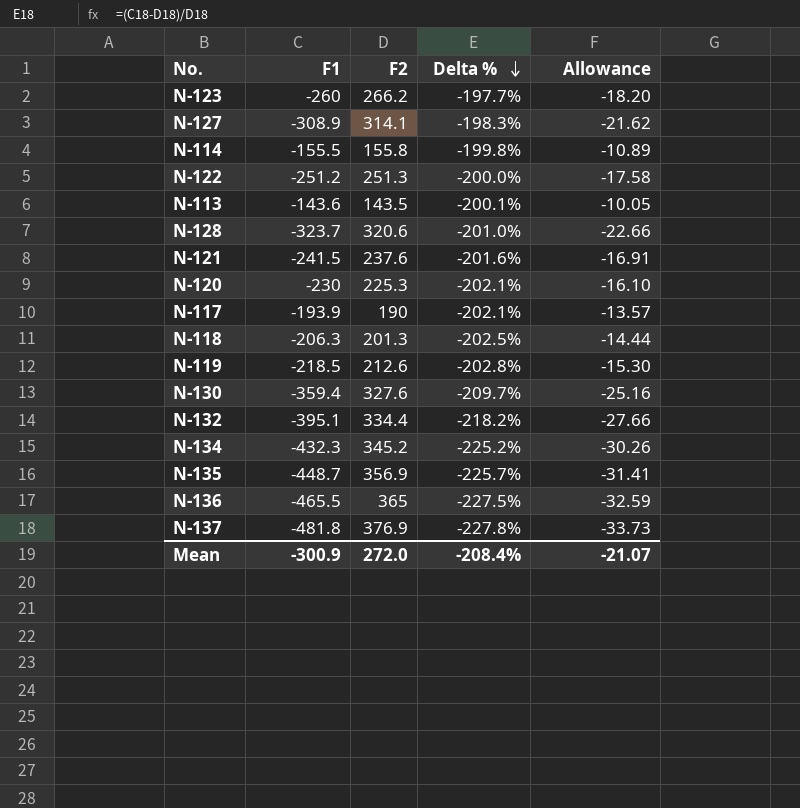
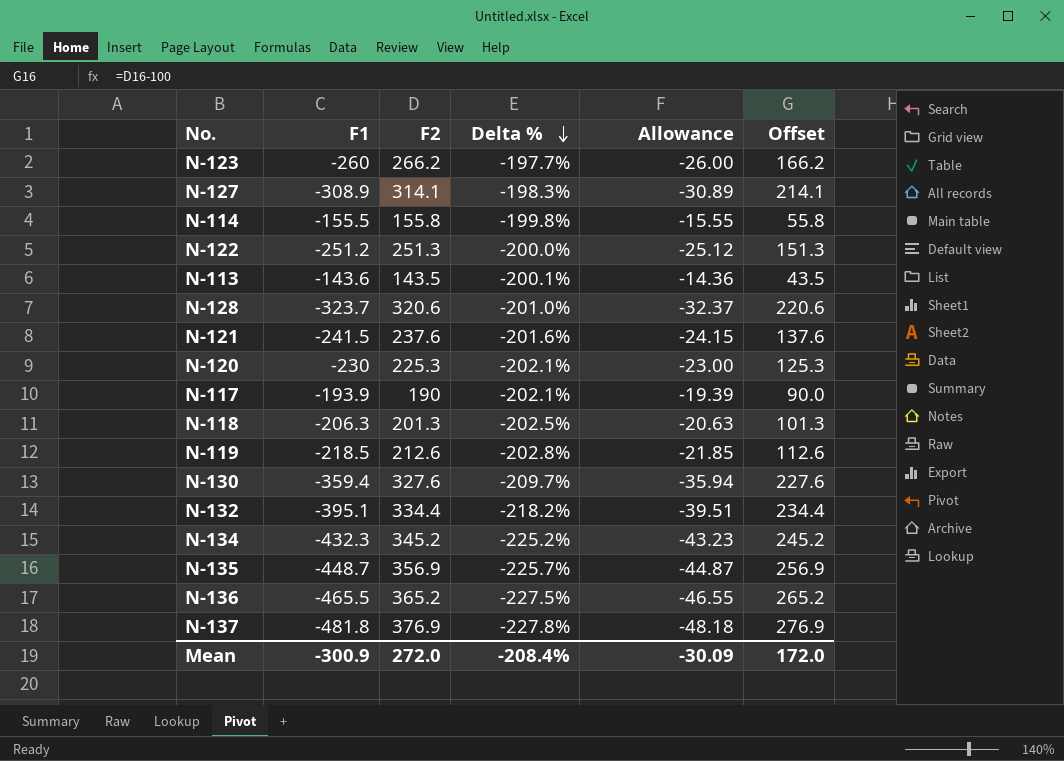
column Allowance | formula: [F1] * 0.07 -> [F1] * 0.1
column Offset | formula: none -> [F2] - 100
N-136 | F2: 365 -> 365.2
Mean | Allowance: -21.07 -> -30.09

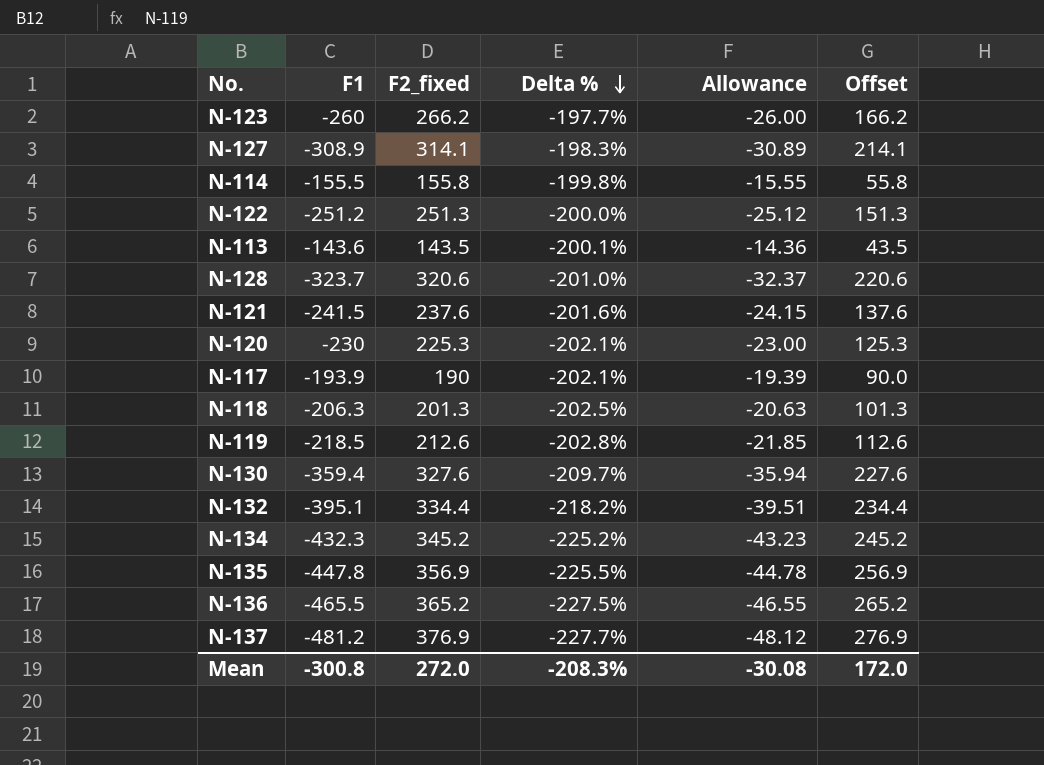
column name: F2 -> F2_fixed
N-135 | F1: -448.7 -> -447.8
N-135 | Delta %: -225.7% -> -225.5%
N-135 | Allowance: -44.87 -> -44.78
N-137 | F1: -481.8 -> -481.2
N-137 | Delta %: -227.8% -> -227.7%
N-137 | Allowance: -48.18 -> -48.12
Mean | F1: -300.9 -> -300.8
Mean | Delta %: -208.4% -> -208.3%
Mean | Allowance: -30.09 -> -30.08

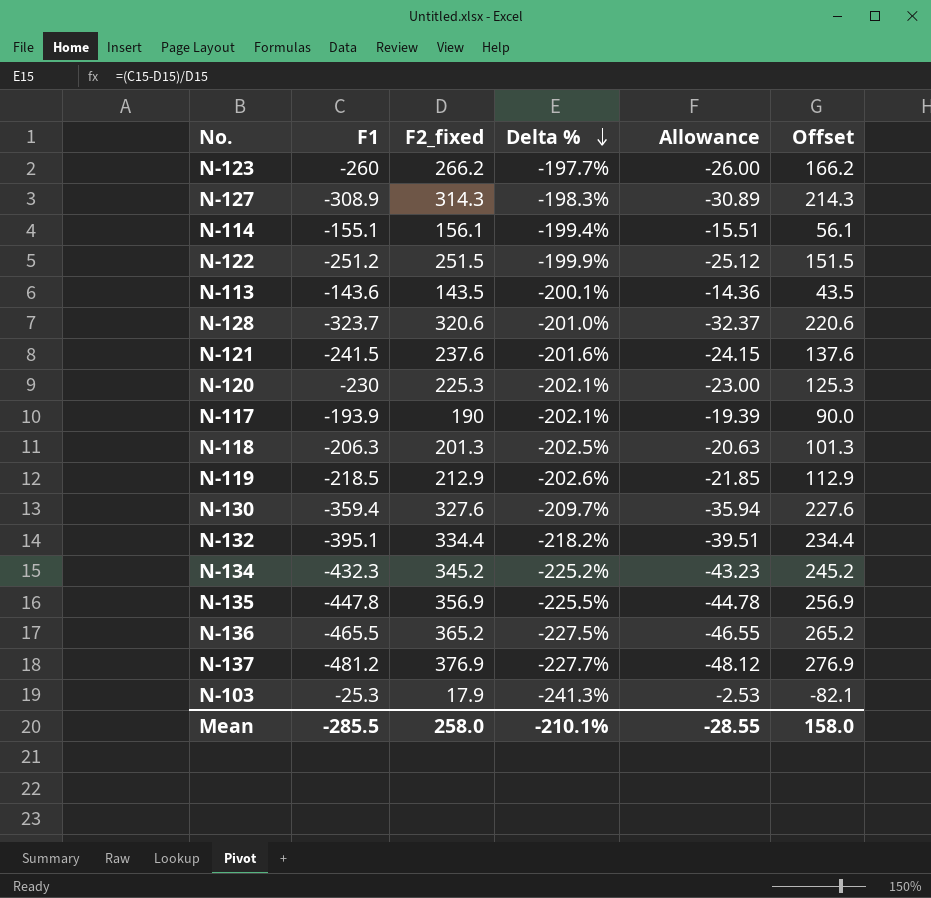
N-127 | F2_fixed: 314.1 -> 314.3
N-127 | Offset: 214.1 -> 214.3
N-114 | F1: -155.5 -> -155.1
N-114 | F2_fixed: 155.8 -> 156.1
N-114 | Delta %: -199.8% -> -199.4%
N-114 | Allowance: -15.55 -> -15.51
N-114 | Offset: 55.8 -> 56.1
N-122 | F2_fixed: 251.3 -> 251.5
N-122 | Delta %: -200.0% -> -199.9%
N-122 | Offset: 151.3 -> 151.5
N-119 | F2_fixed: 212.6 -> 212.9
N-119 | Delta %: -202.8% -> -202.6%
N-119 | Offset: 112.6 -> 112.9
row N-103: none -> -25.3 | 17.9 | -241.3% | -2.53 | -82.1
Mean | F1: -300.8 -> -285.5
Mean | F2_fixed: 272.0 -> 258.0
Mean | Delta %: -208.3% -> -210.1%
Mean | Allowance: -30.08 -> -28.55
Mean | Offset: 172.0 -> 158.0

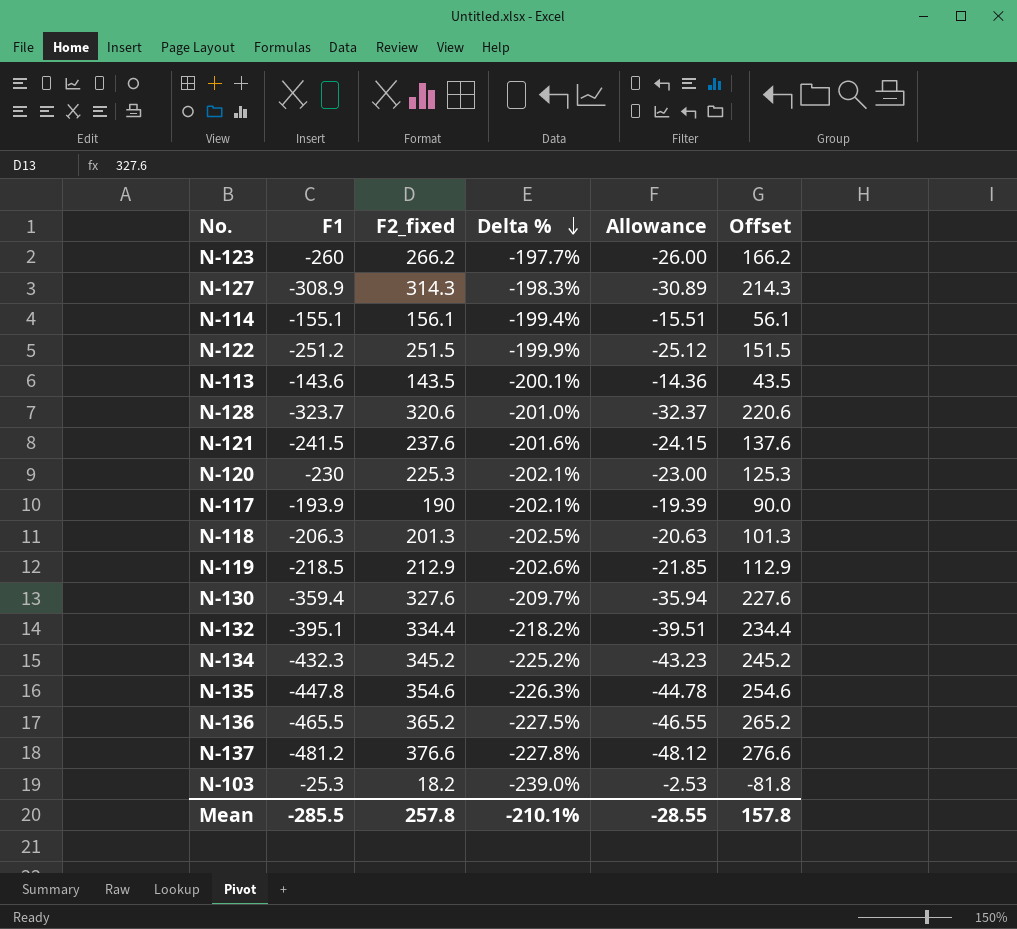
N-135 | F2_fixed: 356.9 -> 354.6
N-135 | Delta %: -225.5% -> -226.3%
N-135 | Offset: 256.9 -> 254.6
N-137 | F2_fixed: 376.9 -> 376.6
N-137 | Delta %: -227.7% -> -227.8%
N-137 | Offset: 276.9 -> 276.6
N-103 | F2_fixed: 17.9 -> 18.2
N-103 | Delta %: -241.3% -> -239.0%
N-103 | Offset: -82.1 -> -81.8
Mean | F2_fixed: 258.0 -> 257.8
Mean | Offset: 158.0 -> 157.8

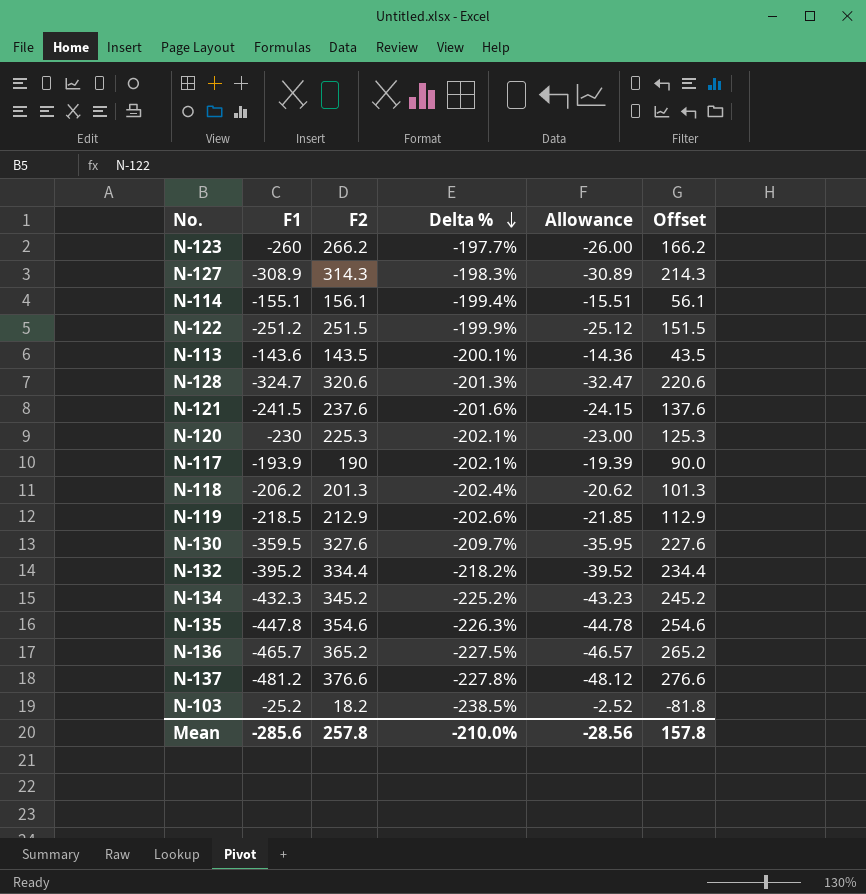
column name: F2_fixed -> F2
N-128 | F1: -323.7 -> -324.7
N-128 | Delta %: -201.0% -> -201.3%
N-128 | Allowance: -32.37 -> -32.47
N-118 | F1: -206.3 -> -206.2
N-118 | Delta %: -202.5% -> -202.4%
N-118 | Allowance: -20.63 -> -20.62
N-130 | F1: -359.4 -> -359.5
N-130 | Allowance: -35.94 -> -35.95
N-132 | F1: -395.1 -> -395.2
N-132 | Allowance: -39.51 -> -39.52
N-136 | F1: -465.5 -> -465.7
N-136 | Allowance: -46.55 -> -46.57
N-103 | F1: -25.3 -> -25.2
N-103 | Delta %: -239.0% -> -238.5%
N-103 | Allowance: -2.53 -> -2.52
Mean | F1: -285.5 -> -285.6
Mean | Delta %: -210.1% -> -210.0%
Mean | Allowance: -28.55 -> -28.56

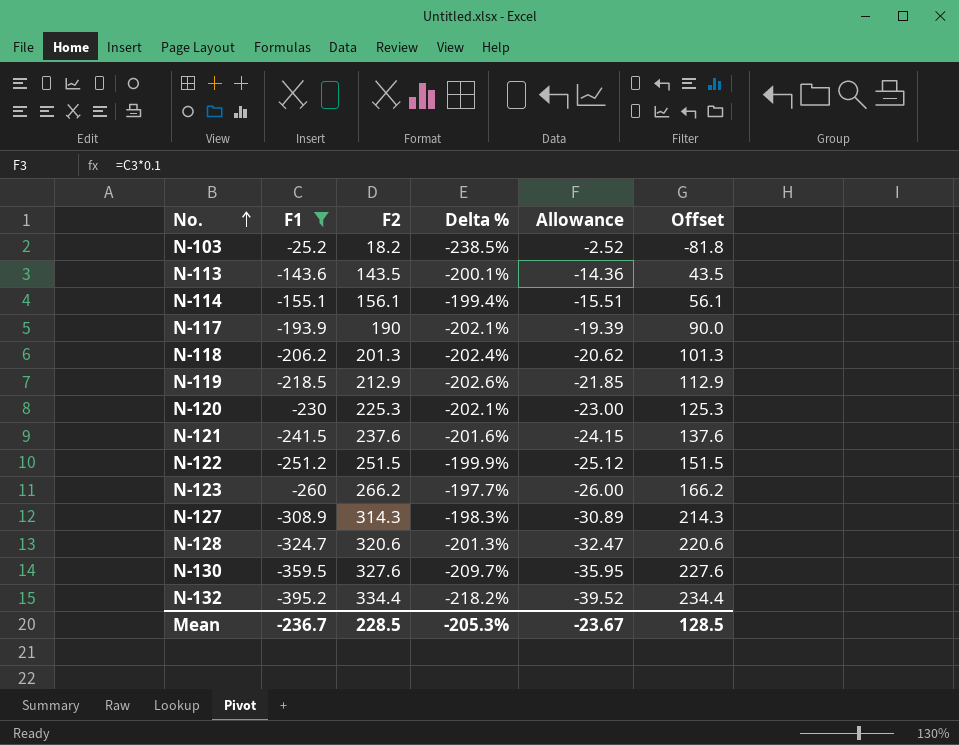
filter: none -> F1 >= -395.2
row order: Delta % descending -> No. ascending
Mean | F1: -285.6 -> -236.7
Mean | F2: 257.8 -> 228.5
Mean | Delta %: -210.0% -> -205.3%
Mean | Allowance: -28.56 -> -23.67
Mean | Offset: 157.8 -> 128.5

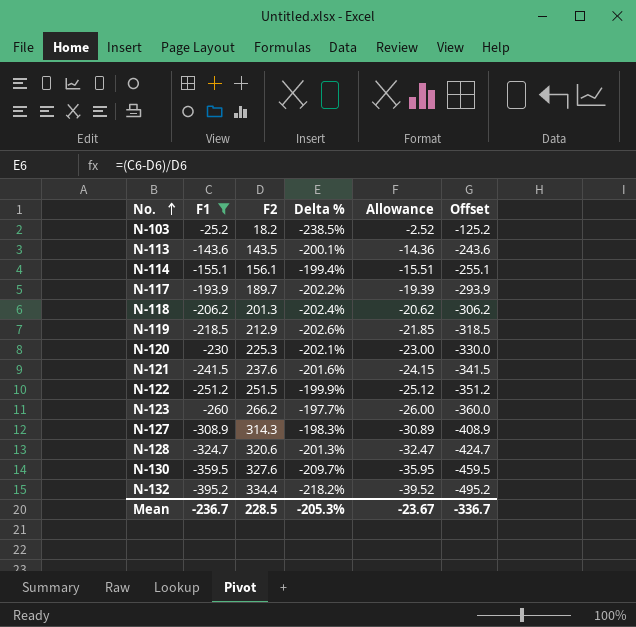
column Offset | formula: [F2] - 100 -> [F1] - 100
N-117 | F2: 190 -> 189.7
N-117 | Delta %: -202.1% -> -202.2%
Mean | Offset: 128.5 -> -336.7

